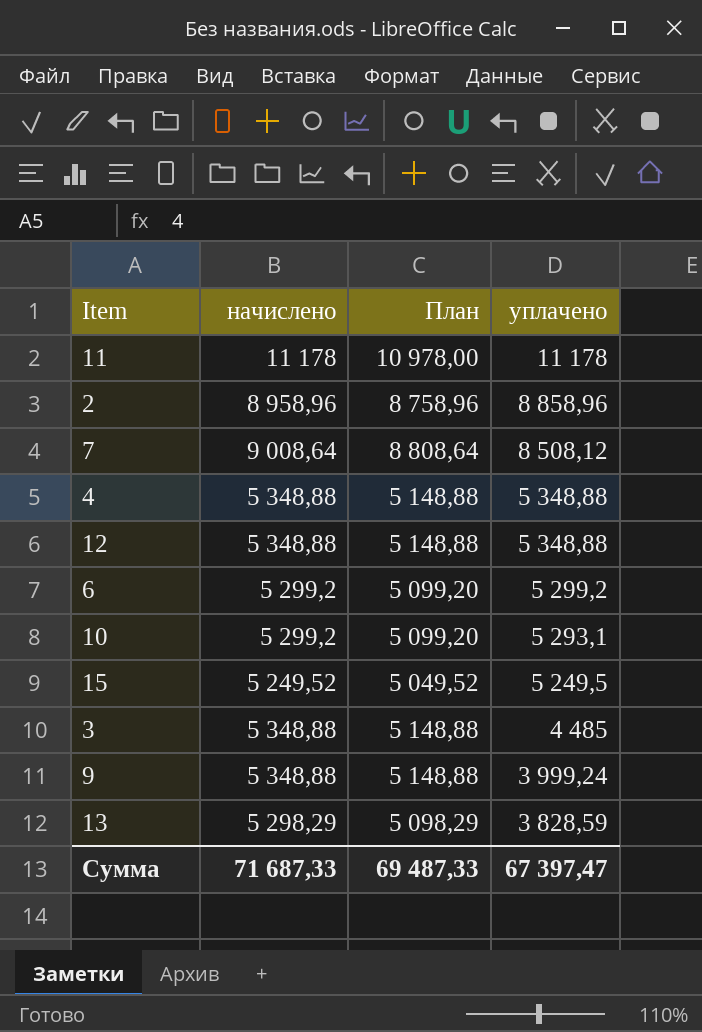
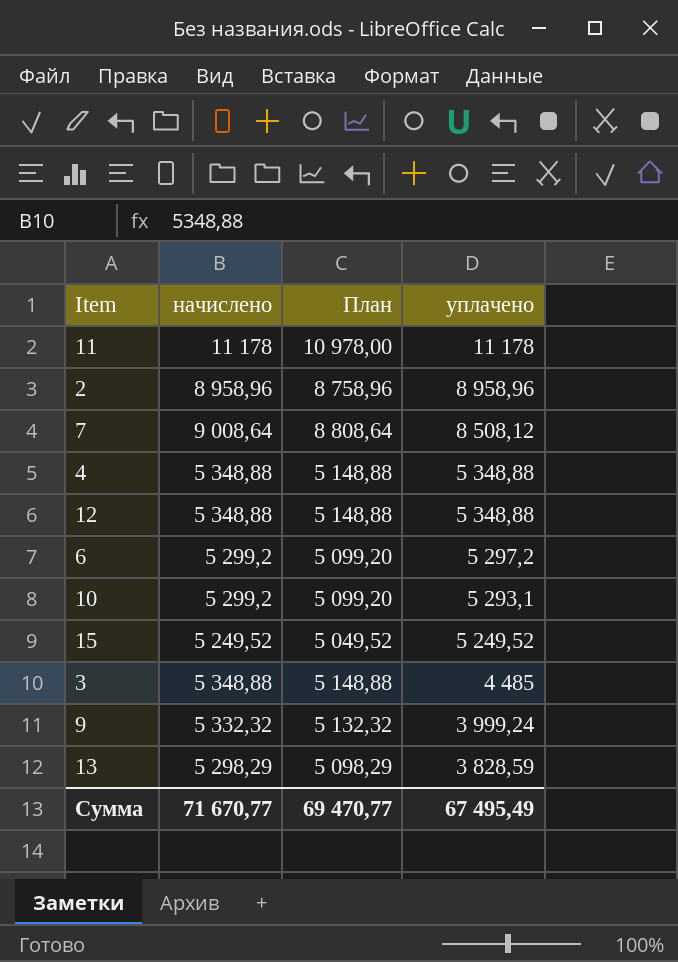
2 | уплачено: 8 858,96 -> 8 958,96
6 | уплачено: 5 299,2 -> 5 297,2
15 | уплачено: 5 249,5 -> 5 249,52
9 | начислено: 5 348,88 -> 5 332,32
9 | План: 5 148,88 -> 5 132,32
Сумма | начислено: 71 687,33 -> 71 670,77
Сумма | План: 69 487,33 -> 69 470,77
Сумма | уплачено: 67 397,47 -> 67 495,49

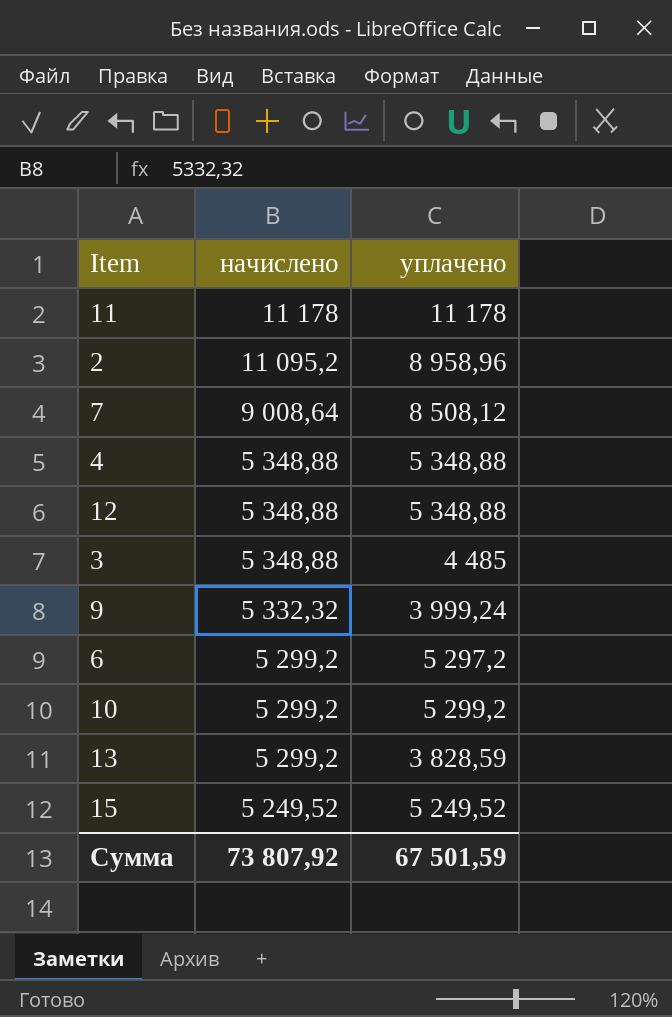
row order: уплачено descending -> начислено descending
column План | formula: [начислено] - 200 -> none
2 | начислено: 8 958,96 -> 11 095,2
10 | уплачено: 5 293,1 -> 5 299,2
13 | начислено: 5 298,29 -> 5 299,2
Сумма | начислено: 71 670,77 -> 73 807,92
Сумма | уплачено: 67 495,49 -> 67 501,59

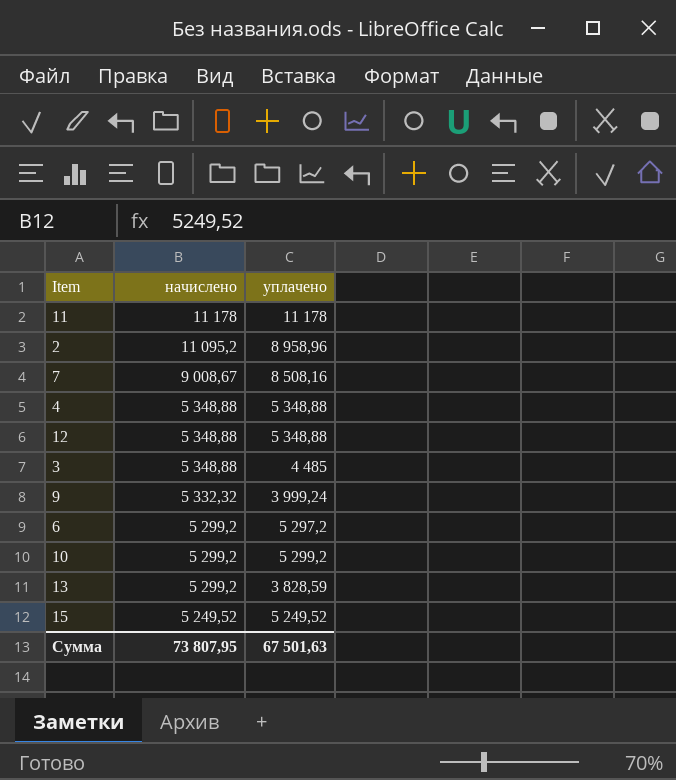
7 | начислено: 9 008,64 -> 9 008,67
7 | уплачено: 8 508,12 -> 8 508,16
Сумма | начислено: 73 807,92 -> 73 807,95
Сумма | уплачено: 67 501,59 -> 67 501,63

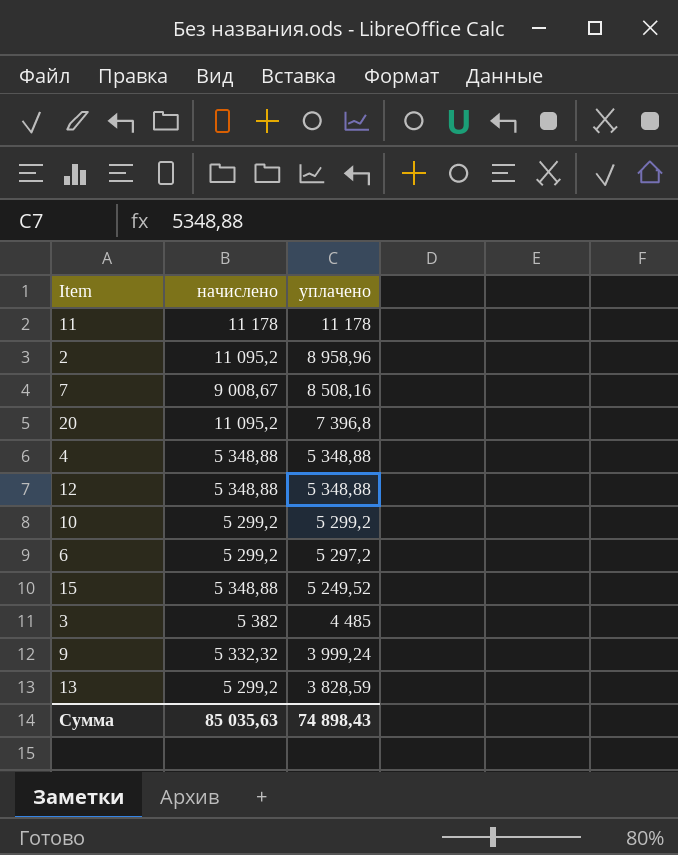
row order: начислено descending -> уплачено descending
row 20: none -> 11 095,2 | 7 396,8
15 | начислено: 5 249,52 -> 5 348,88
3 | начислено: 5 348,88 -> 5 382
Сумма | начислено: 73 807,95 -> 85 035,63
Сумма | уплачено: 67 501,63 -> 74 898,43

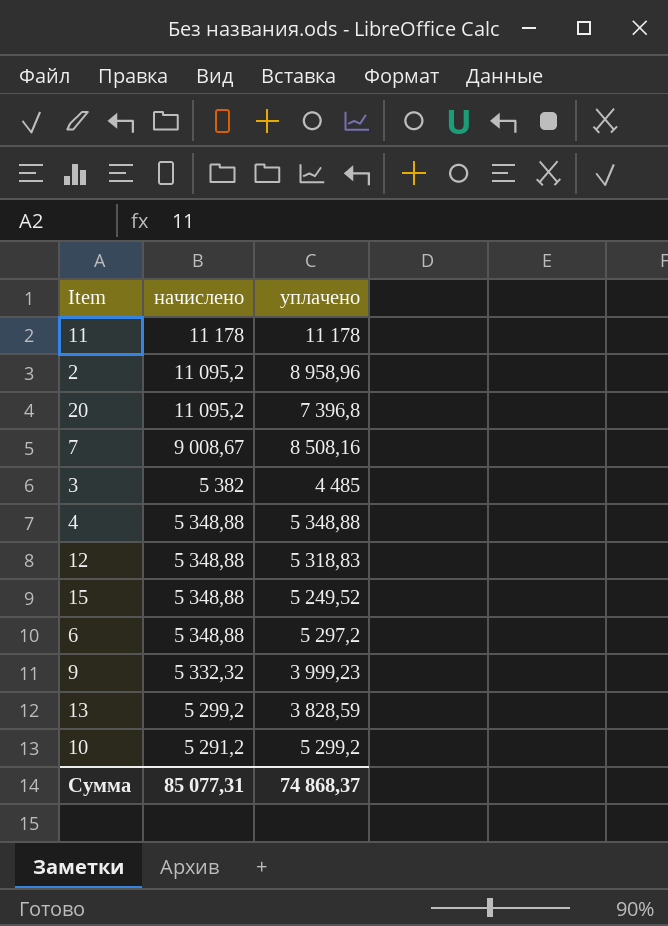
row order: уплачено descending -> начислено descending
12 | уплачено: 5 348,88 -> 5 318,83
6 | начислено: 5 299,2 -> 5 348,88
9 | уплачено: 3 999,24 -> 3 999,23
10 | начислено: 5 299,2 -> 5 291,2
Сумма | начислено: 85 035,63 -> 85 077,31
Сумма | уплачено: 74 898,43 -> 74 868,37

